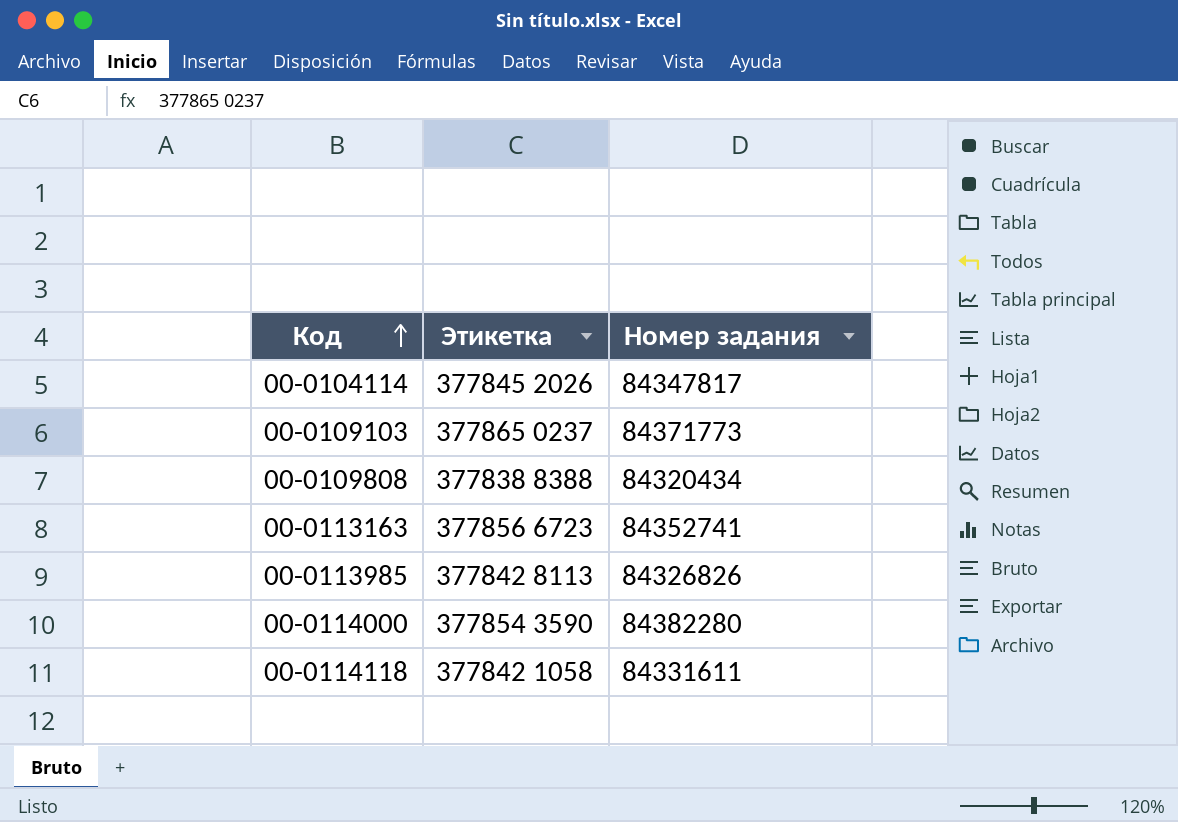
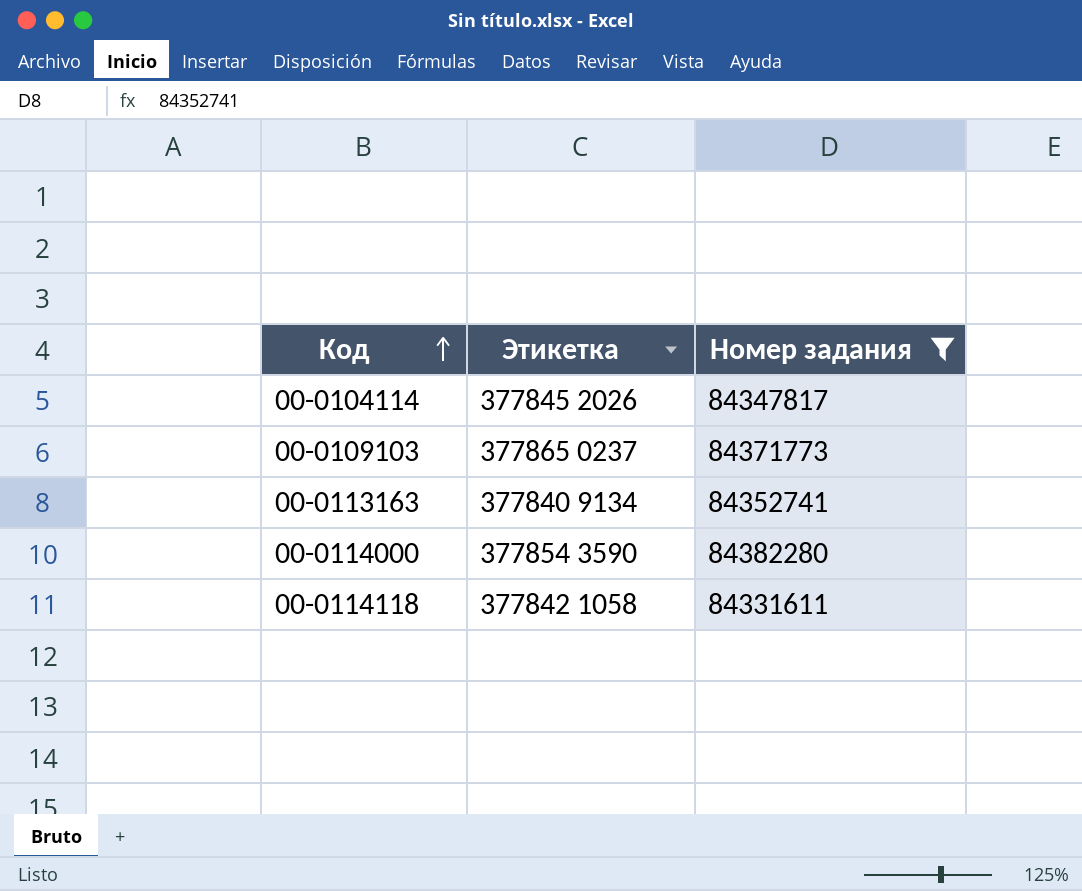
filter: none -> Номер задания >= 84331611
00-0113163 | Этикетка: 377856 6723 -> 377840 9134

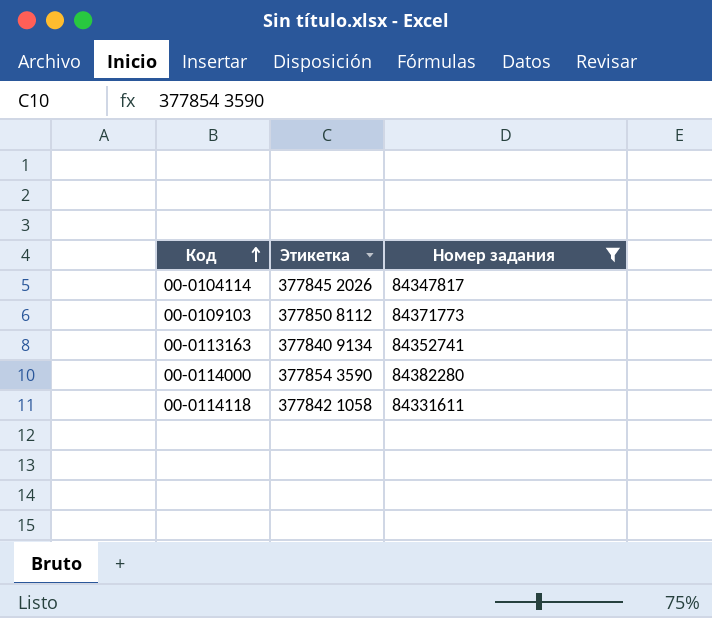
00-0109103 | Этикетка: 377865 0237 -> 377850 8112

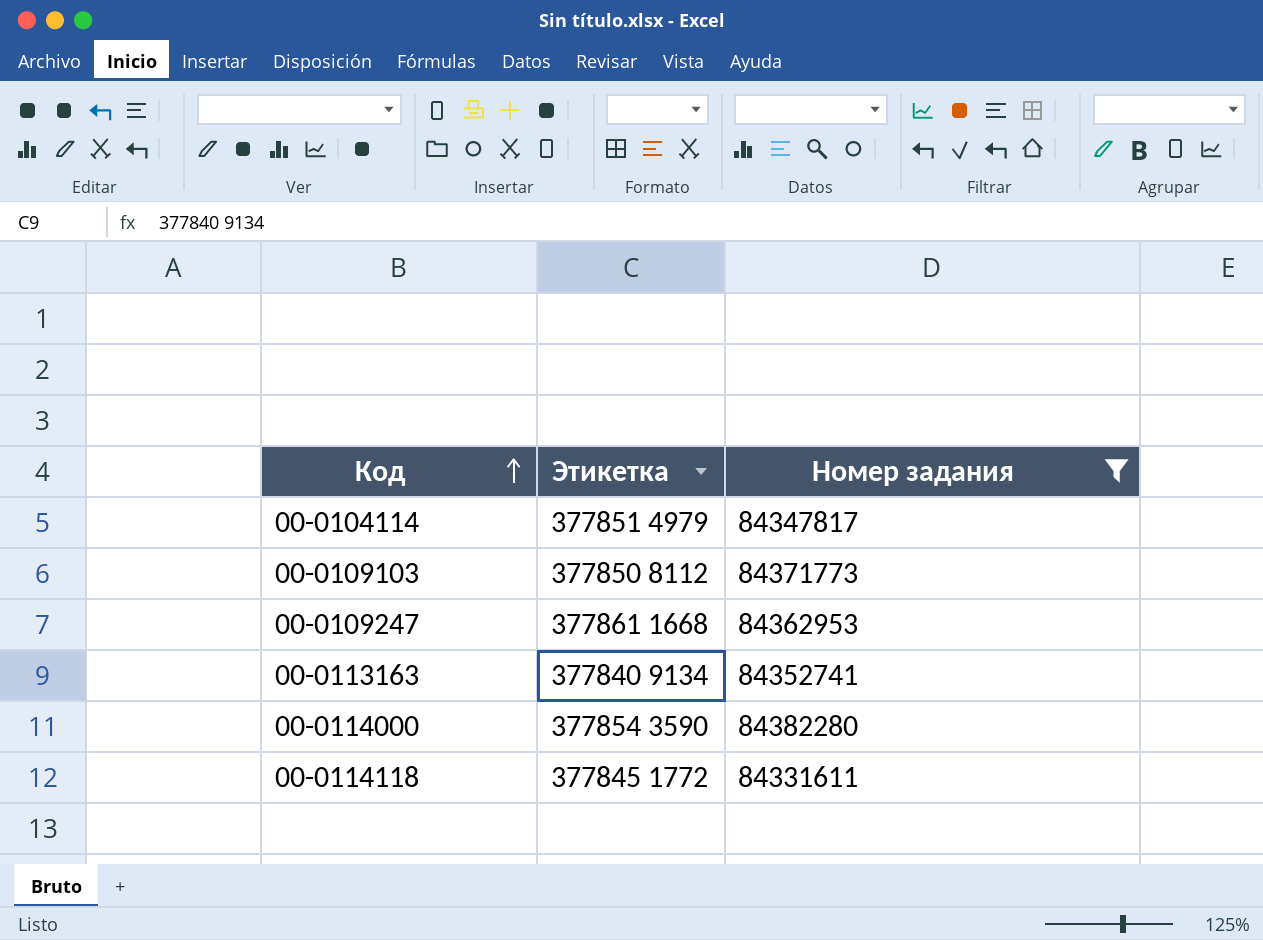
00-0104114 | Этикетка: 377845 2026 -> 377851 4979
row 00-0109247: none -> 377861 1668 | 84362953
00-0114118 | Этикетка: 377842 1058 -> 377845 1772

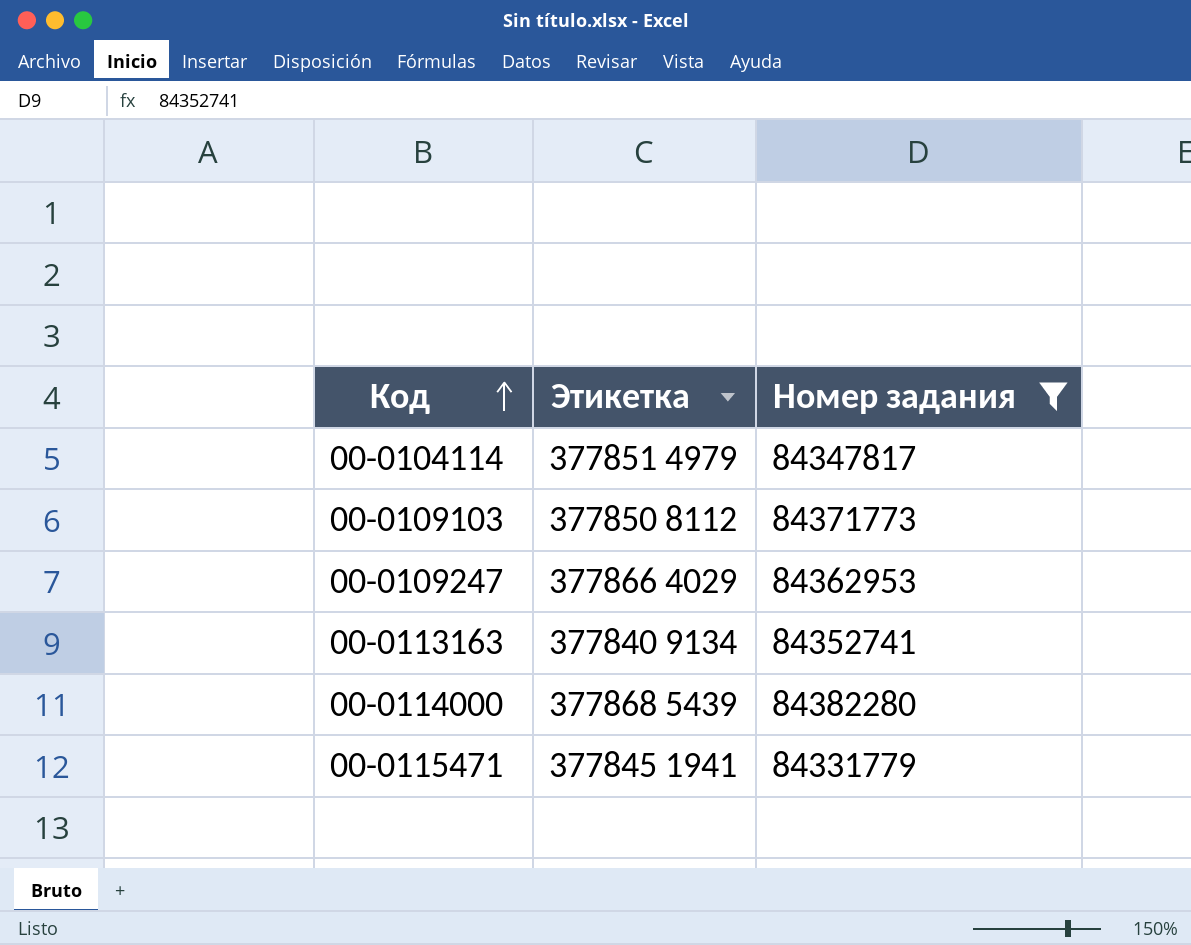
row 00-0114118: 377845 1772 | 84331611 -> none
00-0109247 | Этикетка: 377861 1668 -> 377866 4029
00-0114000 | Этикетка: 377854 3590 -> 377868 5439
row 00-0115471: none -> 377845 1941 | 84331779

